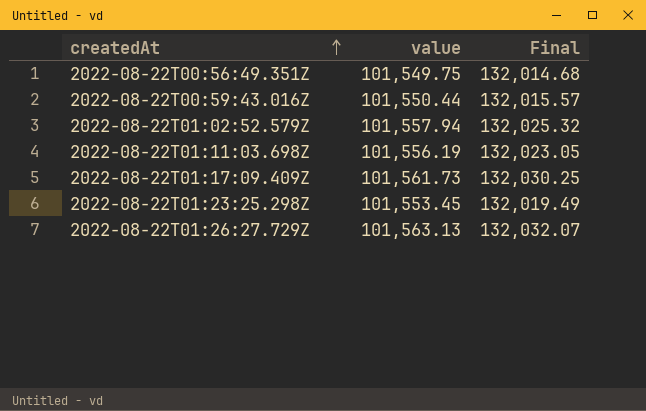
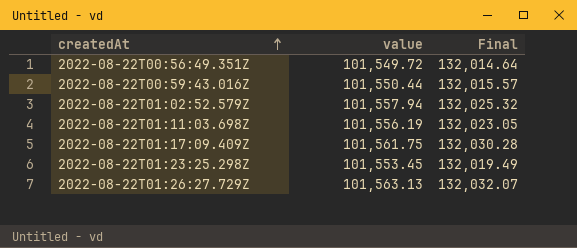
2022-08-22T00:56:49.351Z | value: 101,549.75 -> 101,549.72
2022-08-22T00:56:49.351Z | Final: 132,014.68 -> 132,014.64
2022-08-22T01:17:09.409Z | value: 101,561.73 -> 101,561.75
2022-08-22T01:17:09.409Z | Final: 132,030.25 -> 132,030.28

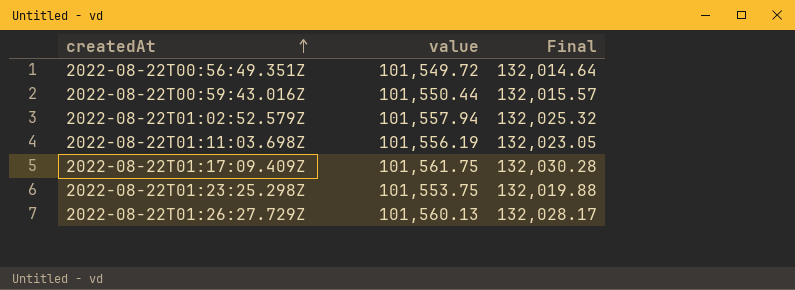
2022-08-22T01:23:25.298Z | value: 101,553.45 -> 101,553.75
2022-08-22T01:23:25.298Z | Final: 132,019.49 -> 132,019.88
2022-08-22T01:26:27.729Z | value: 101,563.13 -> 101,560.13
2022-08-22T01:26:27.729Z | Final: 132,032.07 -> 132,028.17

